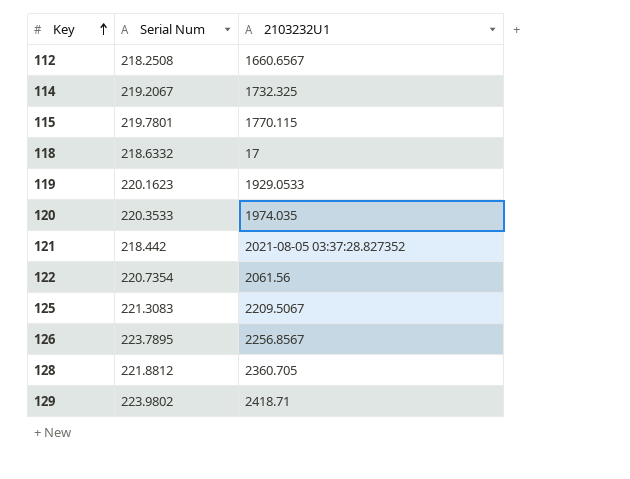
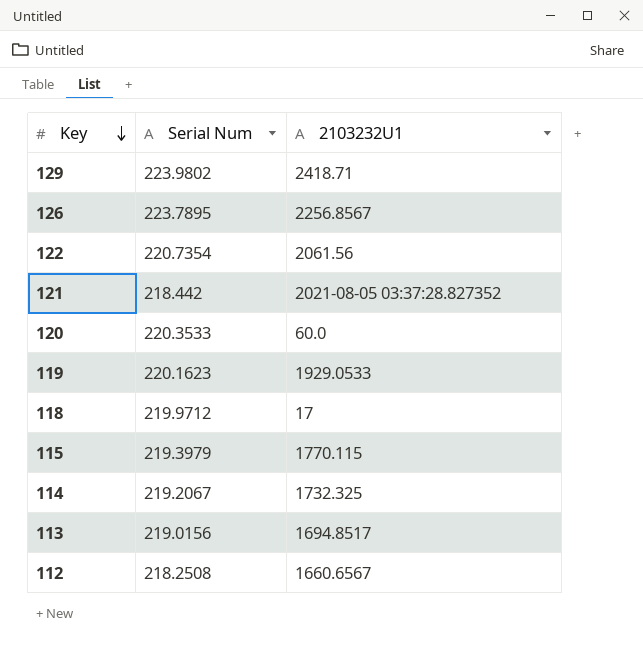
row order: Key ascending -> Key descending
row 125: 221.3083 | 2209.5067 -> none
row 128: 221.8812 | 2360.705 -> none
120 | 2103232U1: 1974.035 -> 60.0
118 | Serial Num: 218.6332 -> 219.9712
115 | Serial Num: 219.7801 -> 219.3979
row 113: none -> 219.0156 | 1694.8517

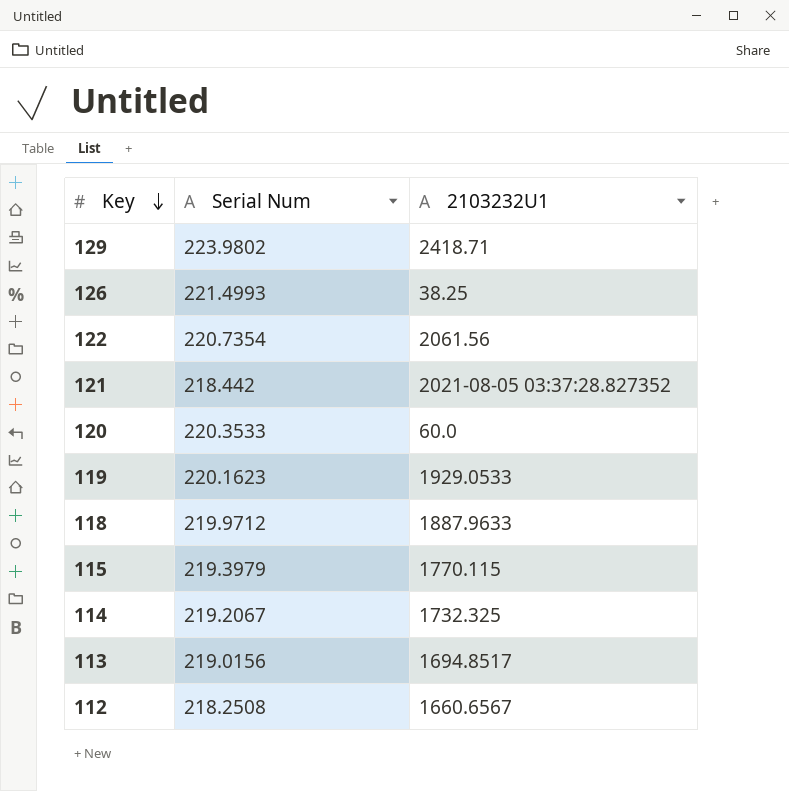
126 | Serial Num: 223.7895 -> 221.4993
126 | 2103232U1: 2256.8567 -> 38.25
118 | 2103232U1: 17 -> 1887.9633

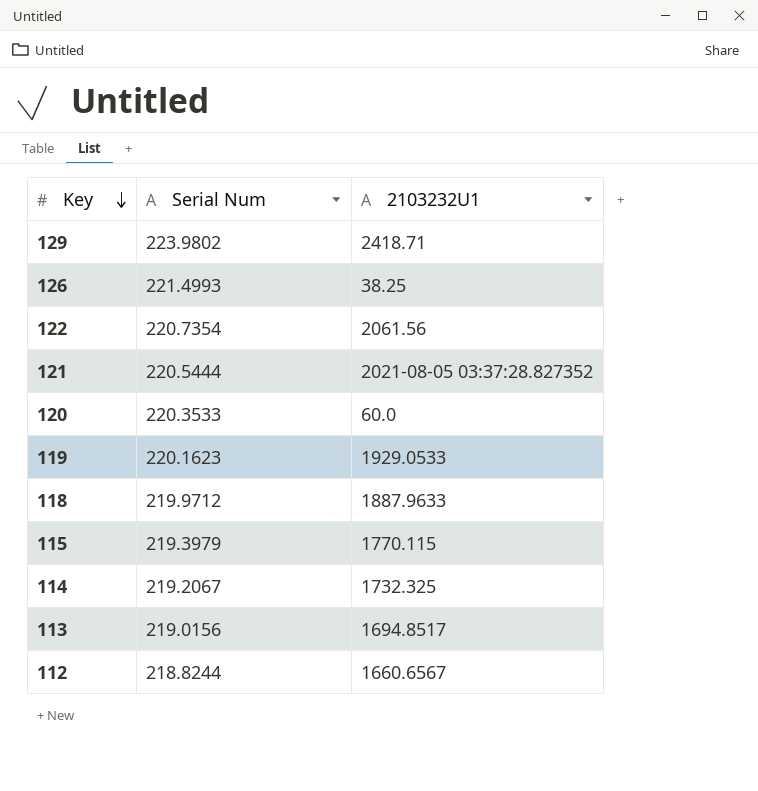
121 | Serial Num: 218.442 -> 220.5444
112 | Serial Num: 218.2508 -> 218.8244

